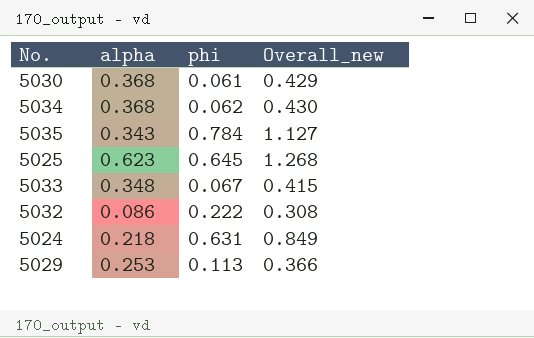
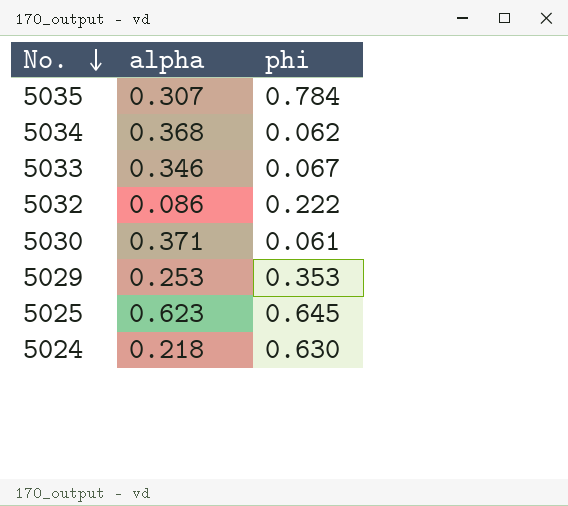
row order: none -> No. descending
column Overall_new | formula: [alpha] + [phi] -> none
5035 | alpha: 0.343 -> 0.307
5033 | alpha: 0.348 -> 0.346
5030 | alpha: 0.368 -> 0.371
5029 | phi: 0.113 -> 0.353
5024 | phi: 0.631 -> 0.630

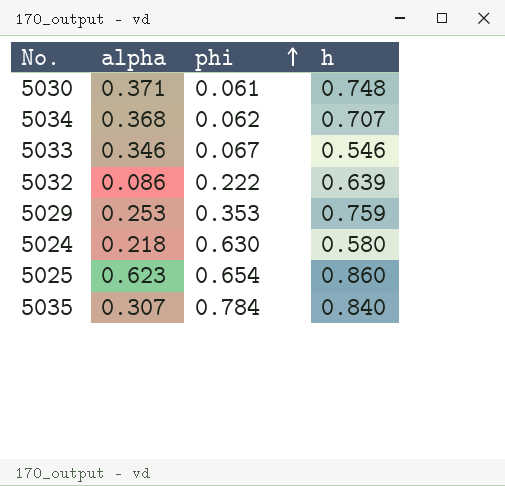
row order: No. descending -> phi ascending
column h | position: none -> 4
5025 | phi: 0.645 -> 0.654

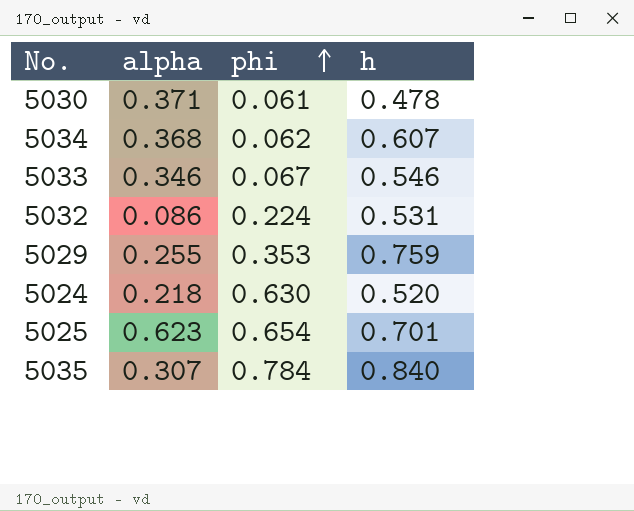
5030 | h: 0.748 -> 0.478
5034 | h: 0.707 -> 0.607
5032 | phi: 0.222 -> 0.224
5032 | h: 0.639 -> 0.531
5029 | alpha: 0.253 -> 0.255
5024 | h: 0.580 -> 0.520
5025 | h: 0.860 -> 0.701

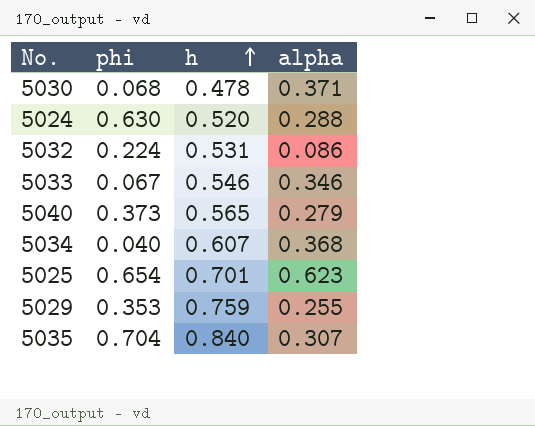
row order: phi ascending -> h ascending
column alpha | position: 2 -> 4
5030 | phi: 0.061 -> 0.068
5024 | alpha: 0.218 -> 0.288
row 5040: none -> 0.373 | 0.565 | 0.279
5034 | phi: 0.062 -> 0.040
5035 | phi: 0.784 -> 0.704

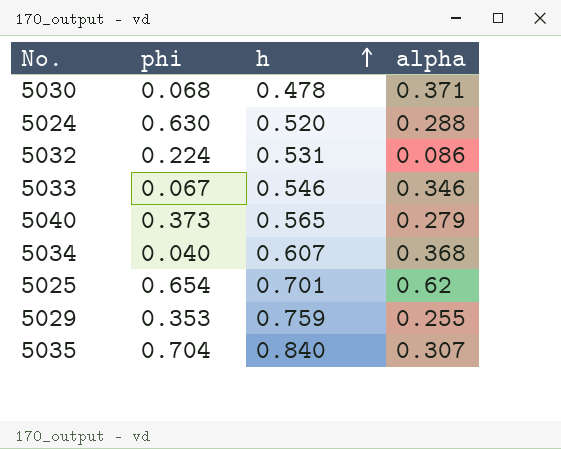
5025 | alpha: 0.623 -> 0.62

